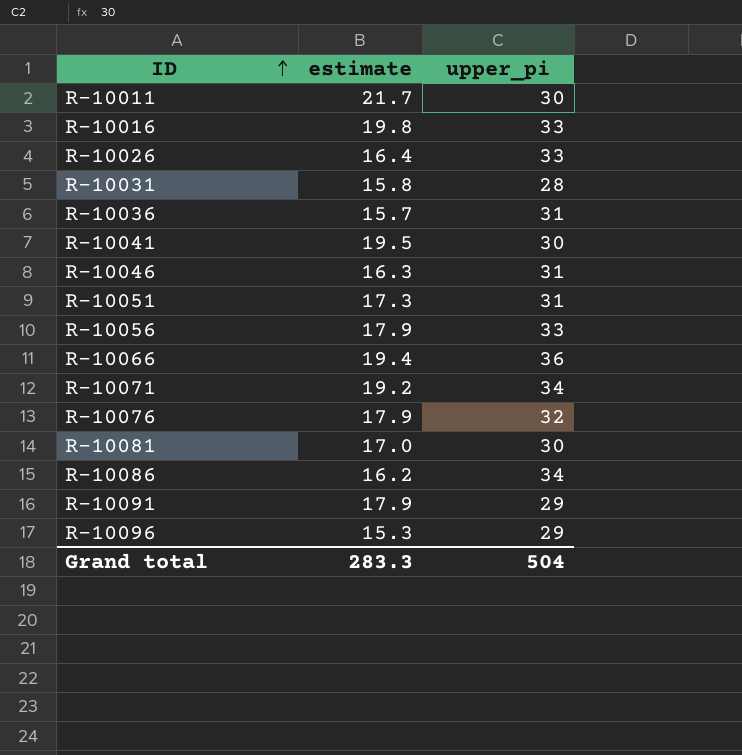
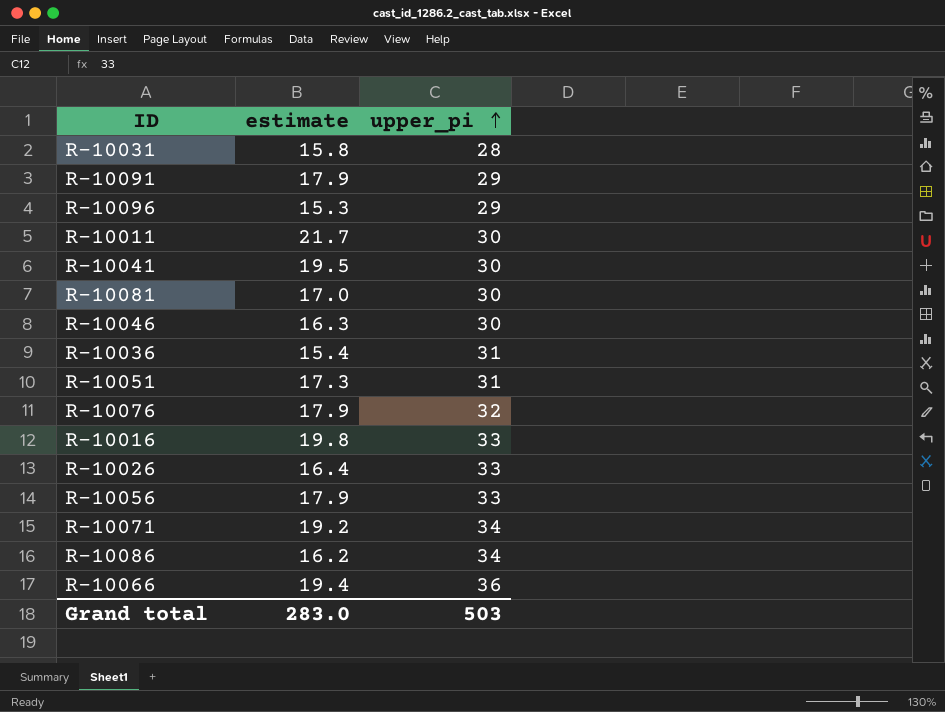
row order: ID ascending -> upper_pi ascending
R-10046 | upper_pi: 31 -> 30
R-10036 | estimate: 15.7 -> 15.4
Grand total | estimate: 283.3 -> 283.0
Grand total | upper_pi: 504 -> 503

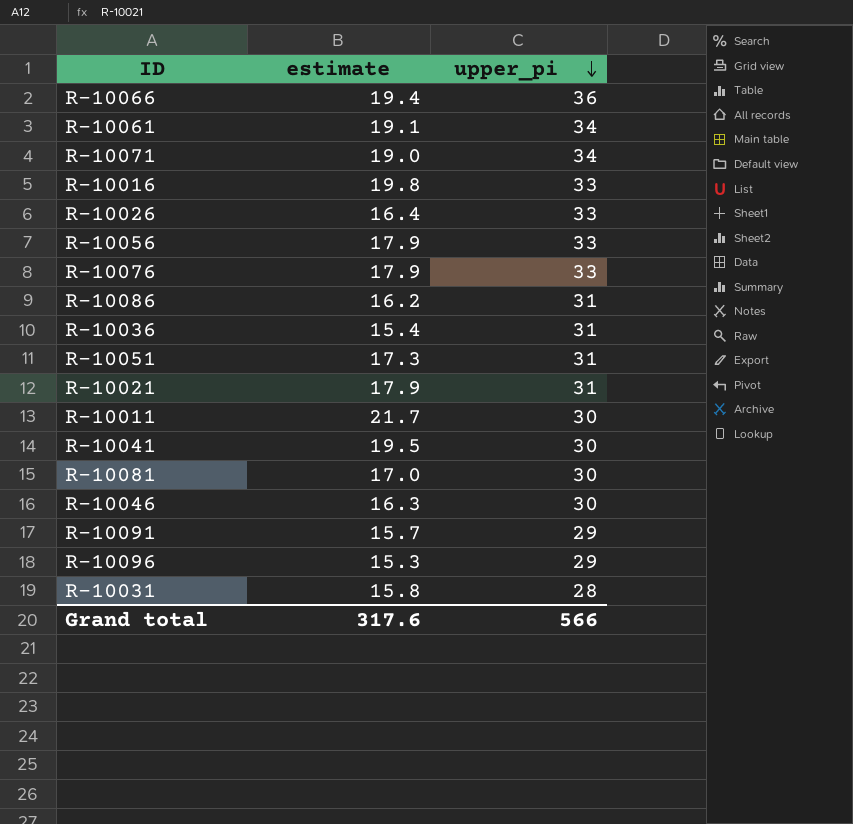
row order: upper_pi ascending -> upper_pi descending
row R-10061: none -> 19.1 | 34
R-10071 | estimate: 19.2 -> 19.0
R-10076 | upper_pi: 32 -> 33
R-10086 | upper_pi: 34 -> 31
row R-10021: none -> 17.9 | 31
R-10091 | estimate: 17.9 -> 15.7
Grand total | estimate: 283.0 -> 317.6
Grand total | upper_pi: 503 -> 566

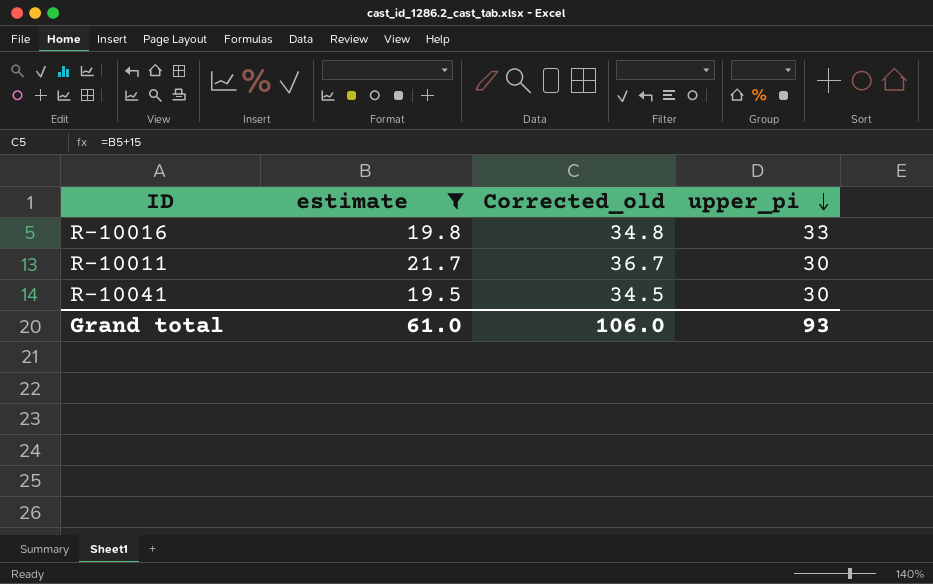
filter: none -> estimate >= 19.5
column Corrected_old | formula: none -> [estimate] + 15
Grand total | estimate: 317.6 -> 61.0
Grand total | upper_pi: 566 -> 93

